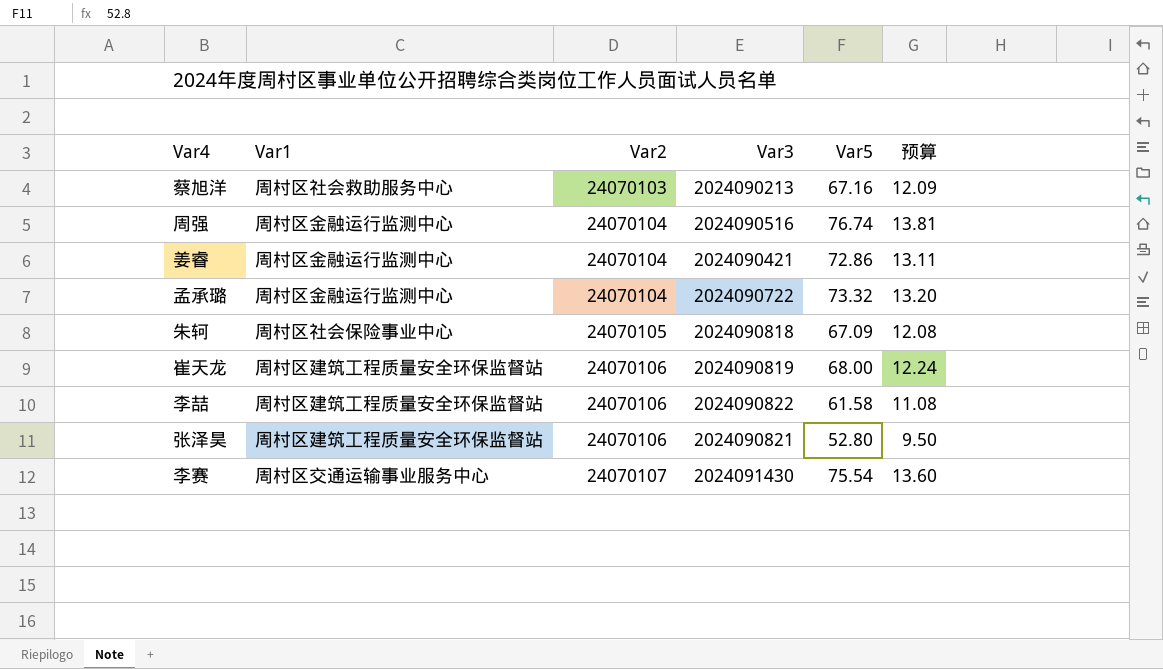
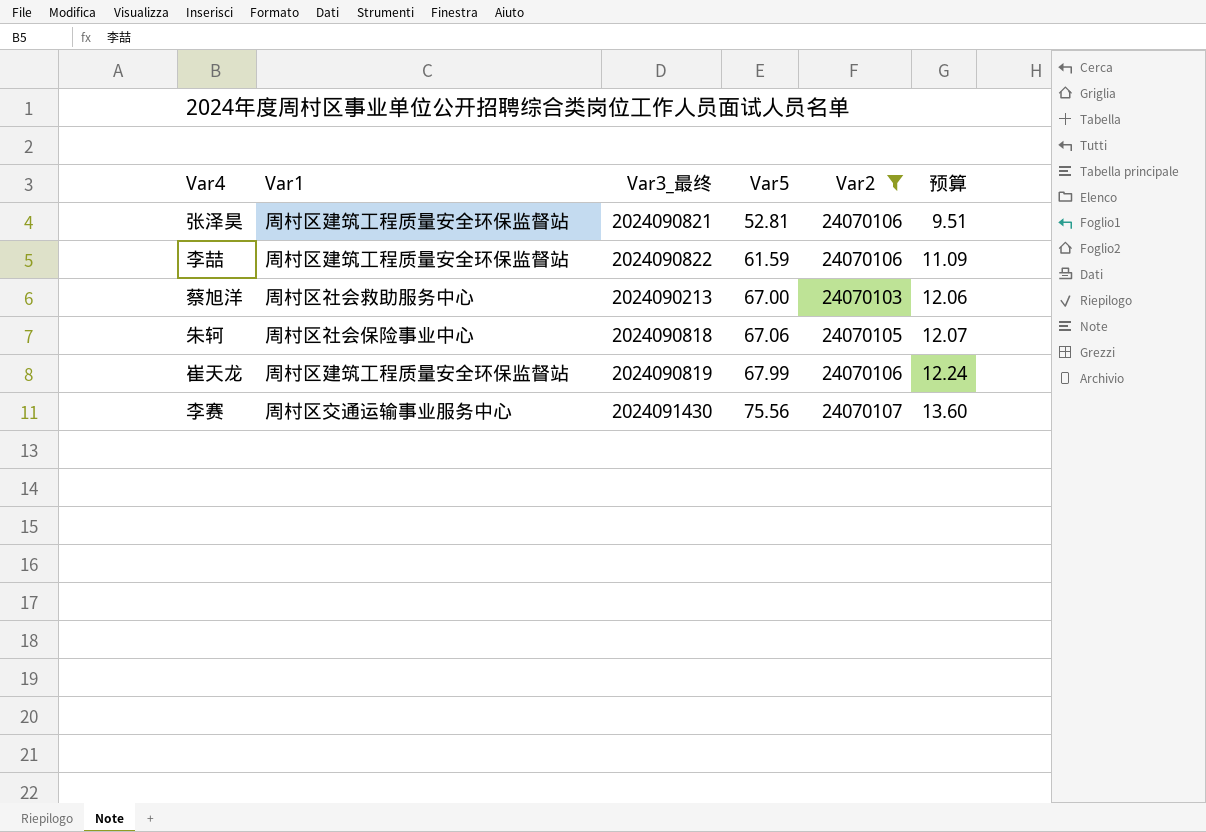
filter: none -> Var2 != 24070104
row order: Var2 ascending -> Var5 ascending
column name: Var3 -> Var3_最终
column Var2 | position: 3 -> 5
张泽昊 | Var5: 52.80 -> 52.81
张泽昊 | 预算: 9.50 -> 9.51
李喆 | Var5: 61.58 -> 61.59
李喆 | 预算: 11.08 -> 11.09
蔡旭洋 | Var5: 67.16 -> 67.00
蔡旭洋 | 预算: 12.09 -> 12.06
朱轲 | Var5: 67.09 -> 67.06
朱轲 | 预算: 12.08 -> 12.07
崔天龙 | Var5: 68.00 -> 67.99
李赛 | Var5: 75.54 -> 75.56

